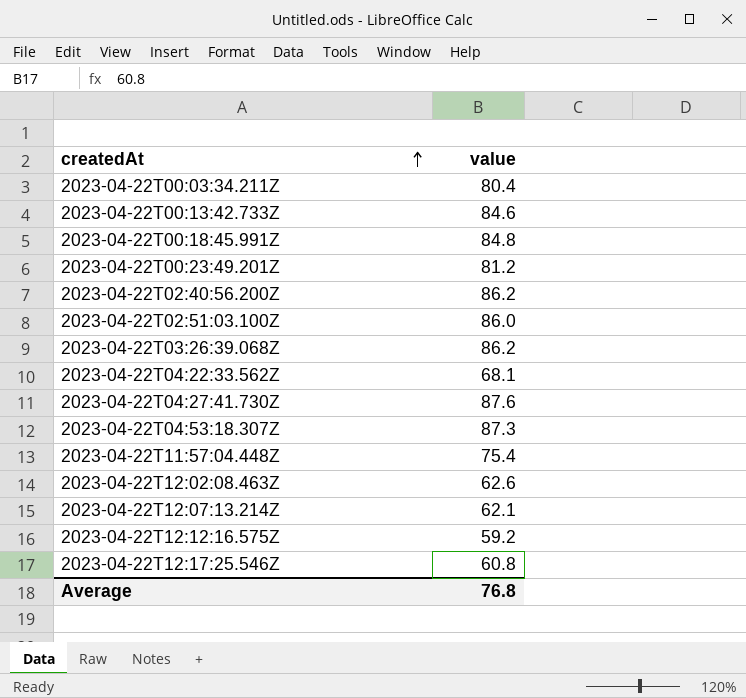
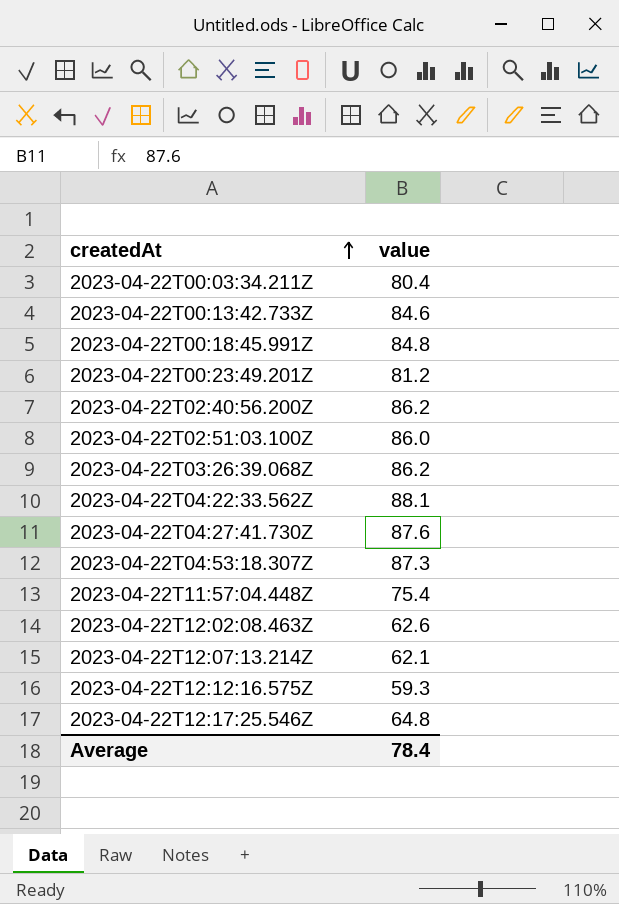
2023-04-22T04:22:33.562Z | value: 68.1 -> 88.1
2023-04-22T12:12:16.575Z | value: 59.2 -> 59.3
2023-04-22T12:17:25.546Z | value: 60.8 -> 64.8
Average | value: 76.8 -> 78.4

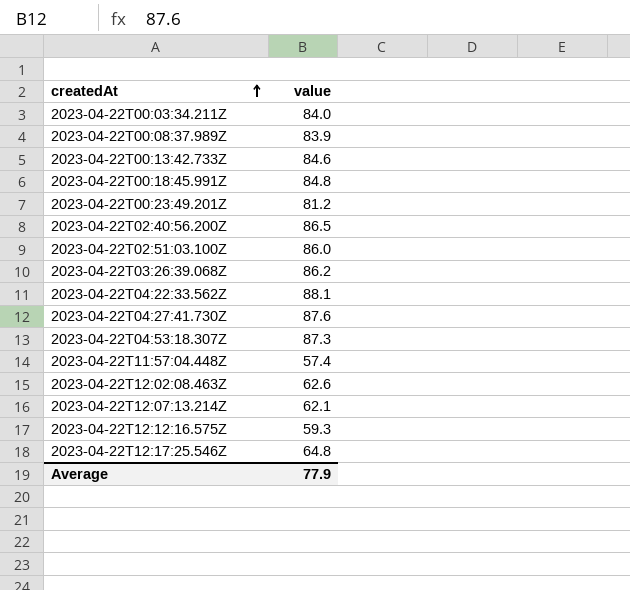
2023-04-22T00:03:34.211Z | value: 80.4 -> 84.0
row 2023-04-22T00:08:37.989Z: none -> 83.9
2023-04-22T02:40:56.200Z | value: 86.2 -> 86.5
2023-04-22T11:57:04.448Z | value: 75.4 -> 57.4
Average | value: 78.4 -> 77.9

